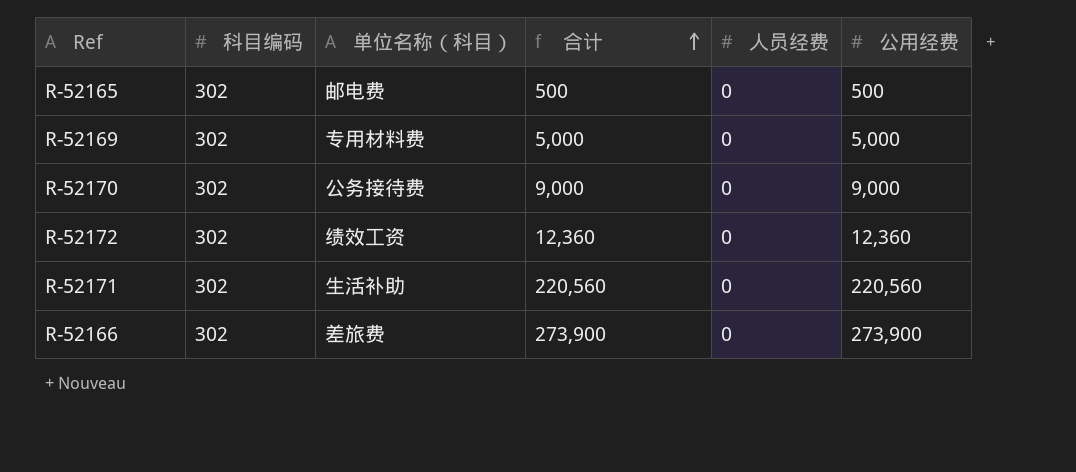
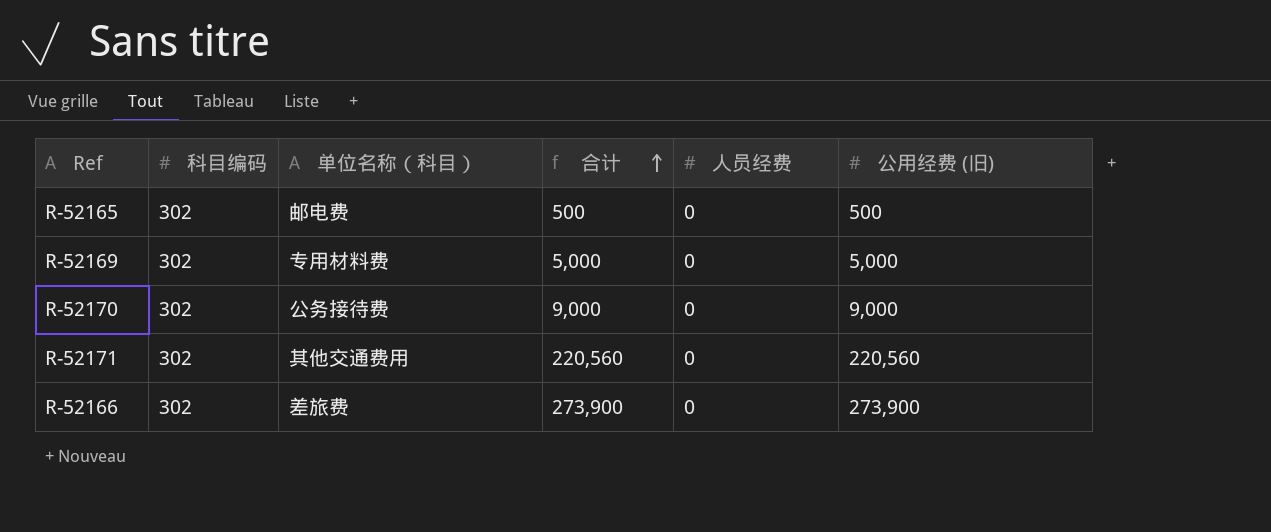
column name: 公用经费 -> 公用经费 (旧)
row R-52172: 302 | 绩效工资 | 12,360 | 0 | 12,360 -> none
R-52171 | 单位名称（科目）: 生活补助 -> 其他交通费用

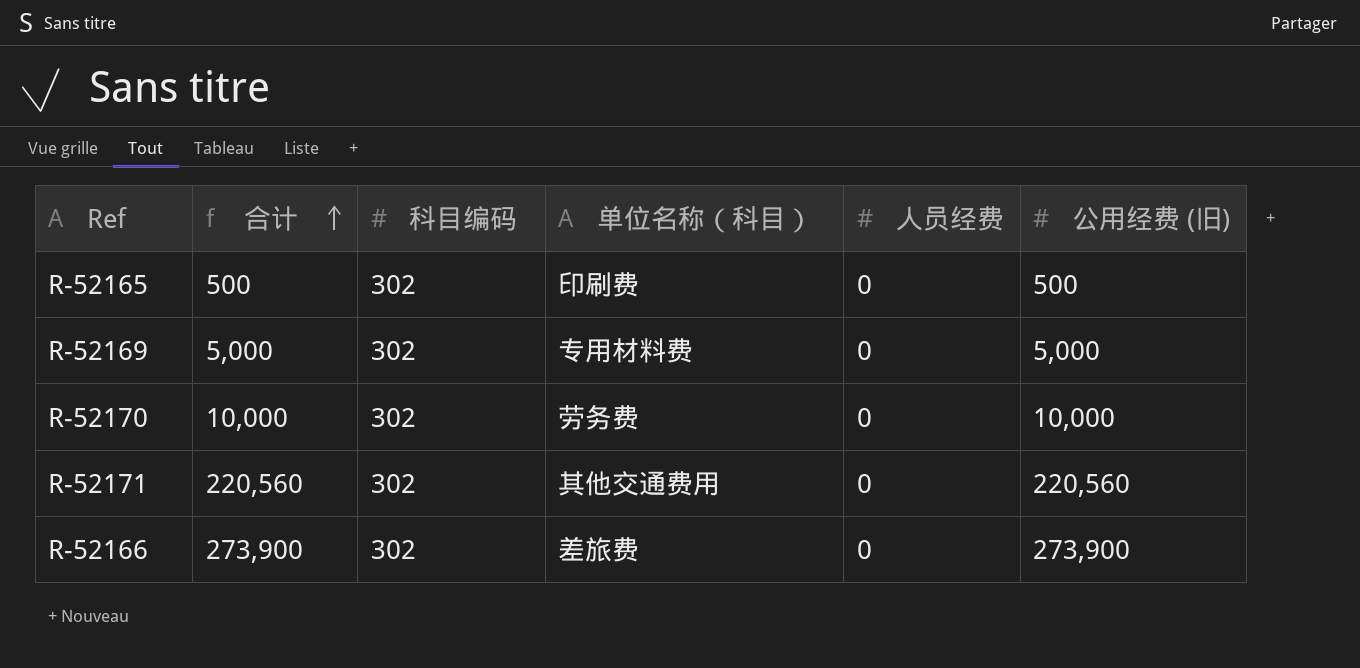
column 合计 | position: 4 -> 2
R-52165 | 单位名称（科目）: 邮电费 -> 印刷费
R-52170 | 合计: 9,000 -> 10,000
R-52170 | 单位名称（科目）: 公务接待费 -> 劳务费
R-52170 | 公用经费 (旧): 9,000 -> 10,000

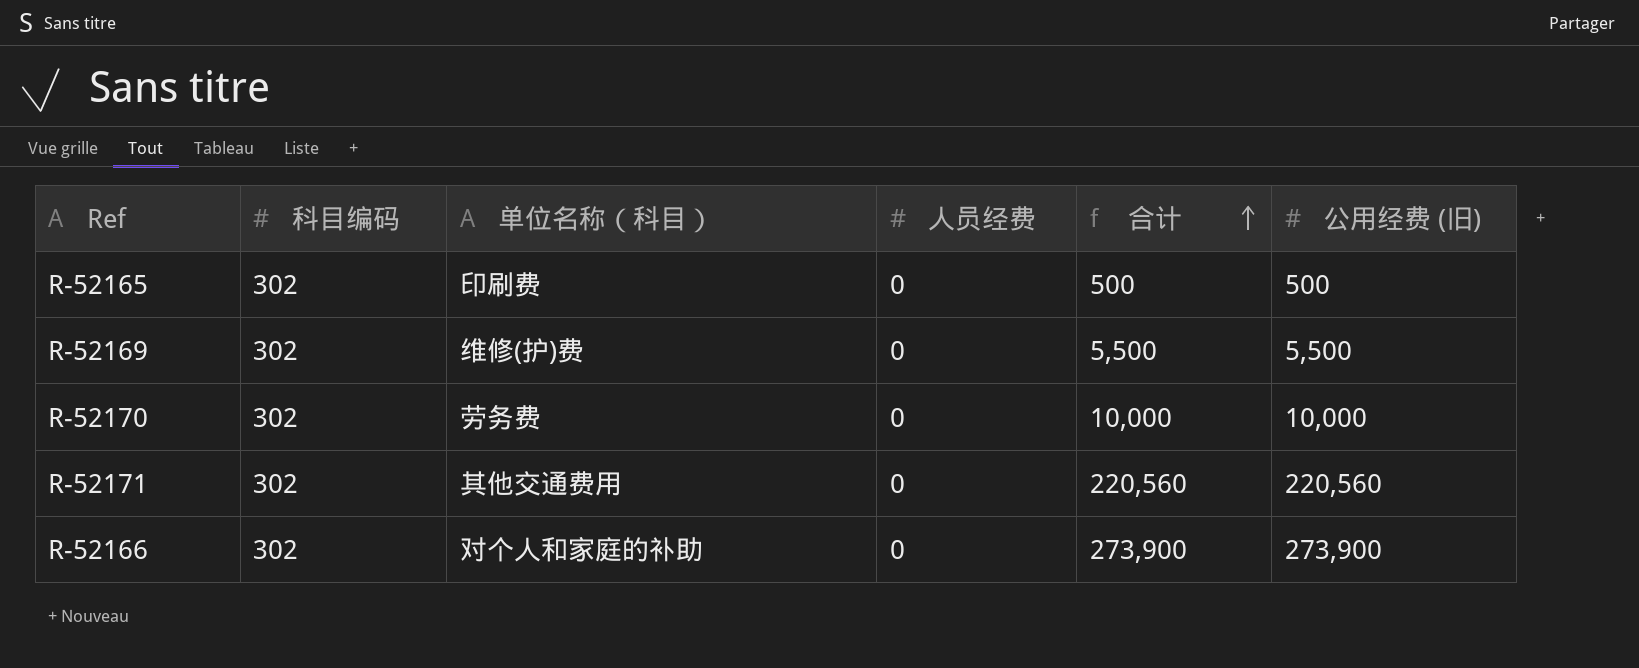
column 合计 | position: 2 -> 5
R-52169 | 单位名称（科目）: 专用材料费 -> 维修(护)费
R-52169 | 合计: 5,000 -> 5,500
R-52169 | 公用经费 (旧): 5,000 -> 5,500
R-52166 | 单位名称（科目）: 差旅费 -> 对个人和家庭的补助

